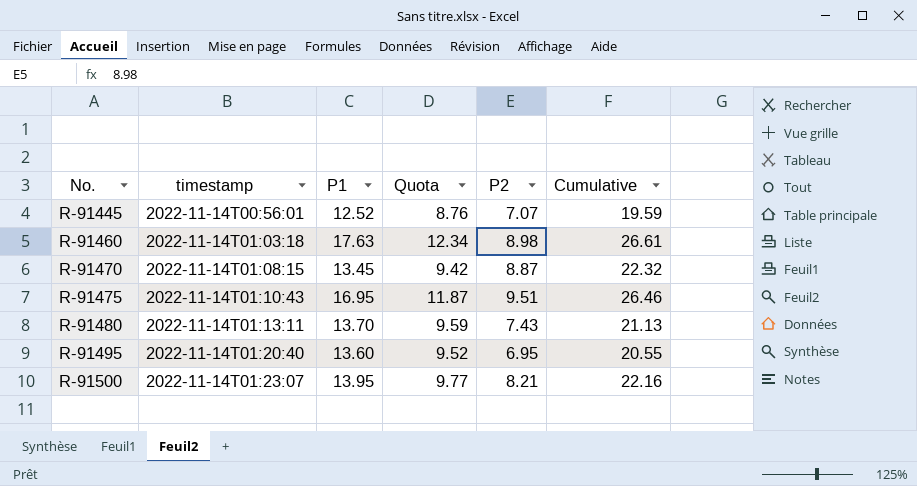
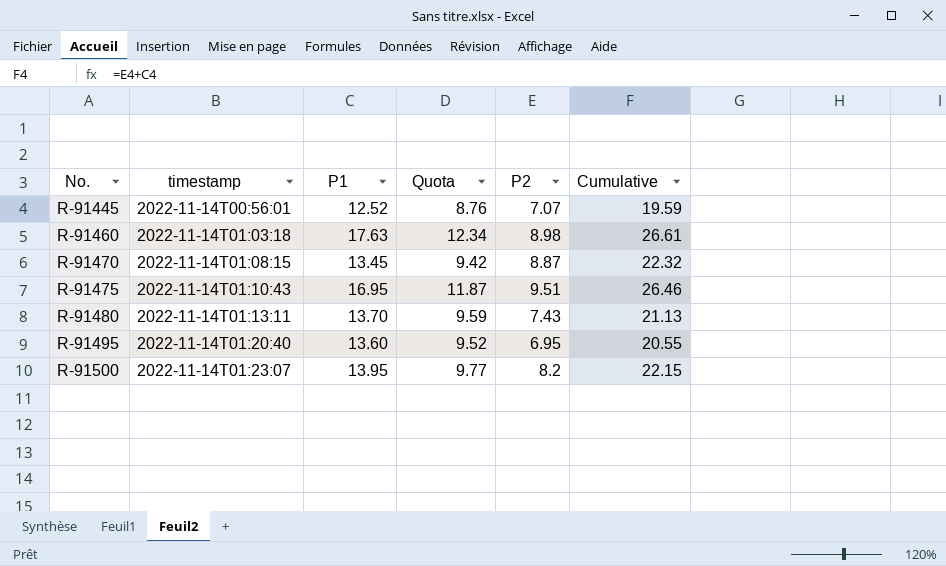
R-91500 | P2: 8.21 -> 8.2
R-91500 | Cumulative: 22.16 -> 22.15

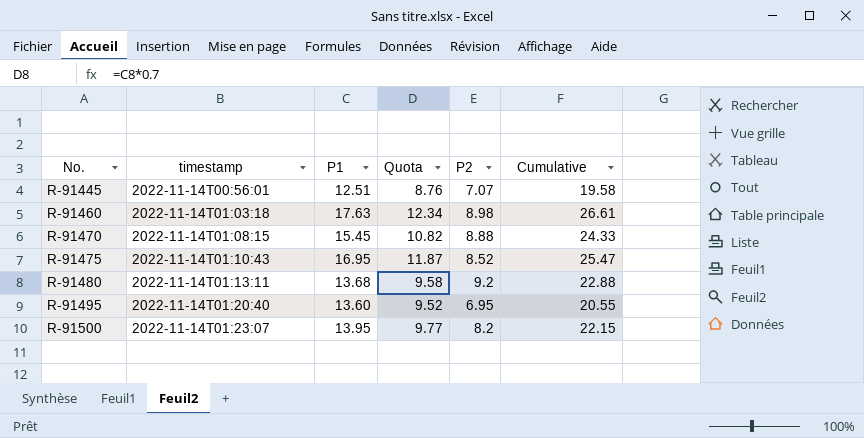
R-91445 | P1: 12.52 -> 12.51
R-91445 | Cumulative: 19.59 -> 19.58
R-91470 | P1: 13.45 -> 15.45
R-91470 | Quota: 9.42 -> 10.82
R-91470 | P2: 8.87 -> 8.88
R-91470 | Cumulative: 22.32 -> 24.33
R-91475 | P2: 9.51 -> 8.52
R-91475 | Cumulative: 26.46 -> 25.47
R-91480 | P1: 13.70 -> 13.68
R-91480 | Quota: 9.59 -> 9.58
R-91480 | P2: 7.43 -> 9.2
R-91480 | Cumulative: 21.13 -> 22.88

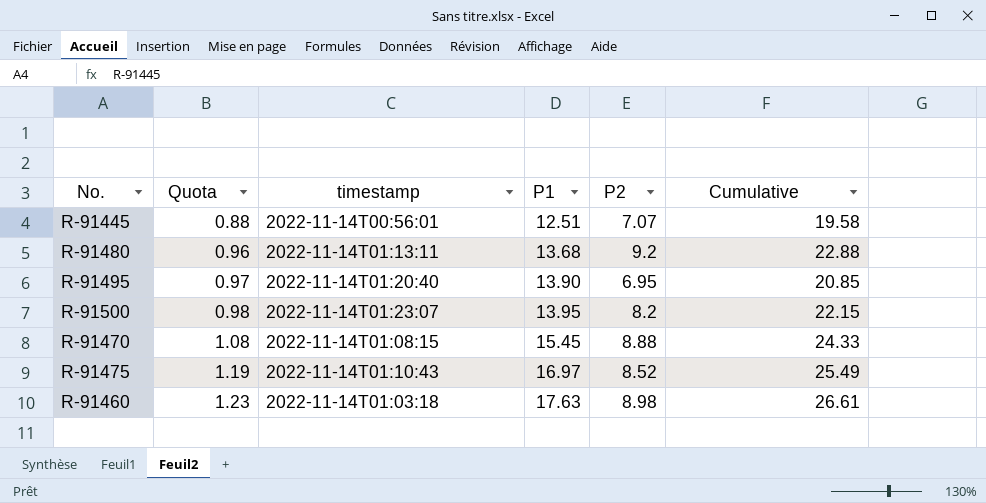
row order: No. ascending -> Quota ascending
column Quota | formula: [P1] * 0.7 -> [P1] * 0.07
column Quota | position: 4 -> 2
R-91495 | P1: 13.60 -> 13.90
R-91495 | Cumulative: 20.55 -> 20.85
R-91475 | P1: 16.95 -> 16.97
R-91475 | Cumulative: 25.47 -> 25.49

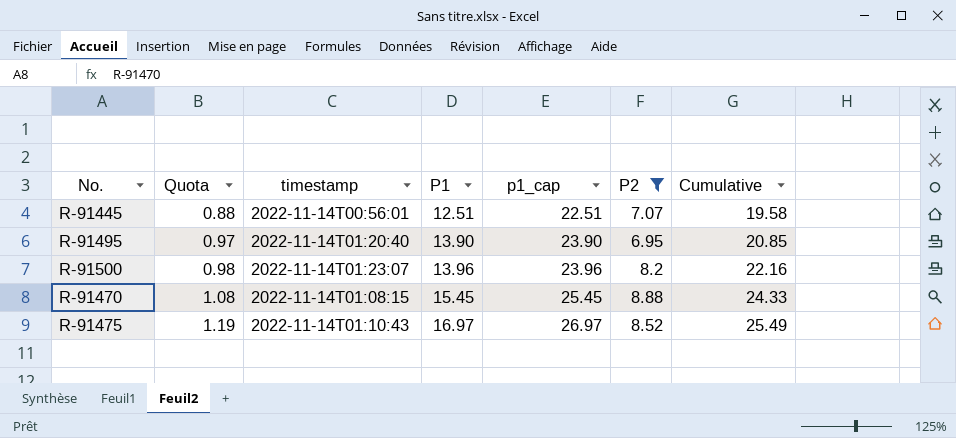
filter: none -> P2 <= 8.88
column p1_cap | formula: none -> [P1] + 10
R-91500 | P1: 13.95 -> 13.96
R-91500 | Cumulative: 22.15 -> 22.16

